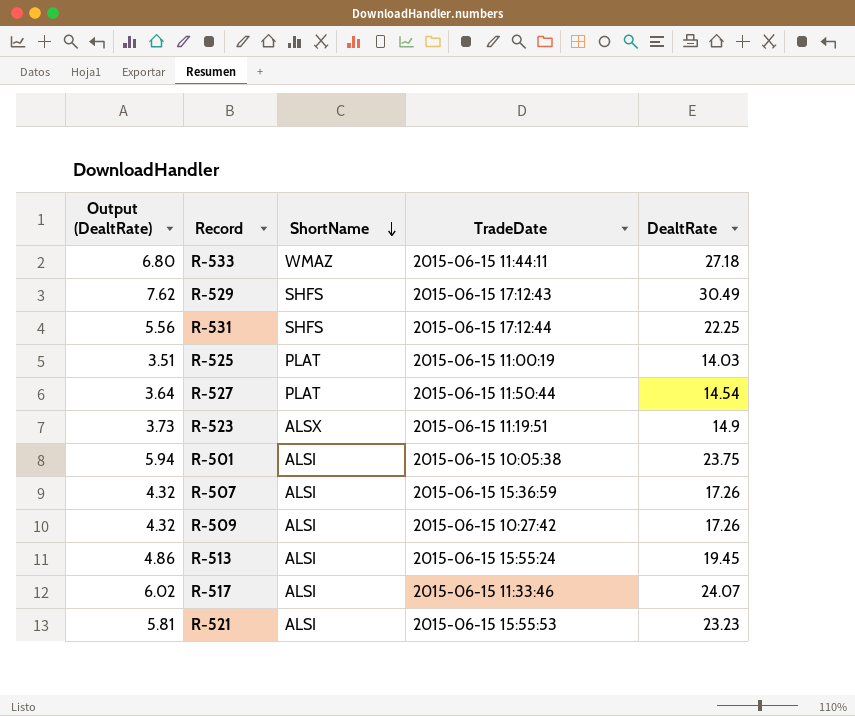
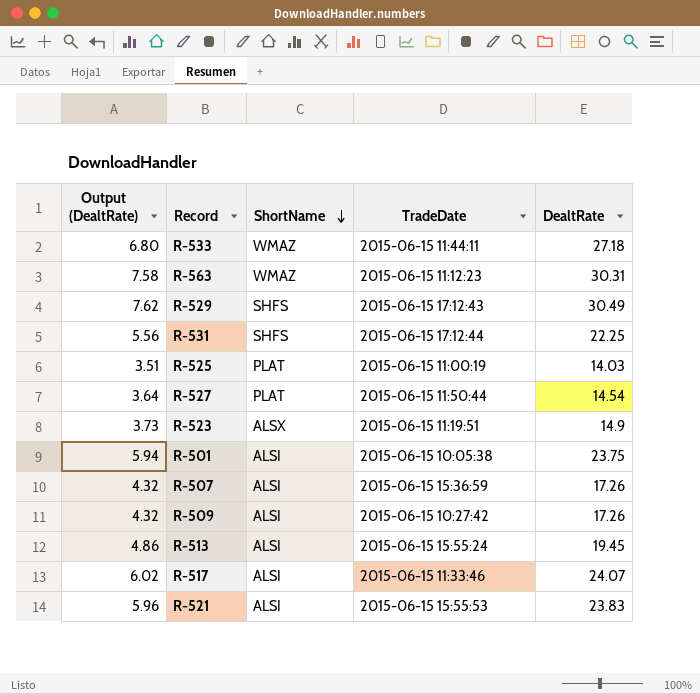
row R-563: none -> 7.58 | WMAZ | 2015-06-15 11:12:23 | 30.31
R-521 | Output (DealtRate): 5.81 -> 5.96
R-521 | DealtRate: 23.23 -> 23.83

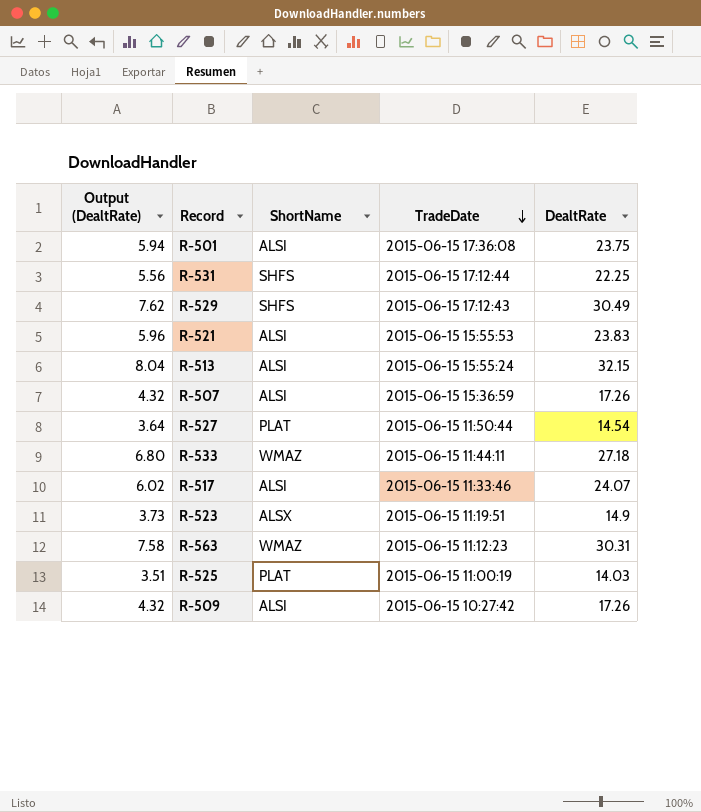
row order: ShortName descending -> TradeDate descending
R-501 | TradeDate: 2015-06-15 10:05:38 -> 2015-06-15 17:36:08
R-513 | Output (DealtRate): 4.86 -> 8.04
R-513 | DealtRate: 19.45 -> 32.15

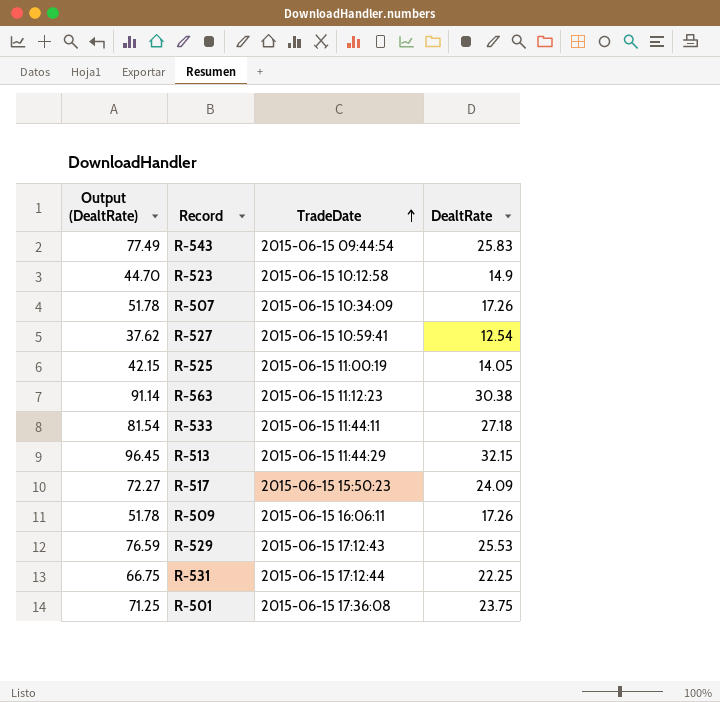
row order: TradeDate descending -> TradeDate ascending
column ShortName | position: 3 -> none
column Output (DealtRate) | formula: [DealtRate] * 0.25 -> [DealtRate] * 3
row R-521: 5.96 | ALSI | 2015-06-15 15:55:53 | 23.83 -> none
row R-543: none -> 77.49 | 2015-06-15 09:44:54 | 25.83
R-523 | TradeDate: 2015-06-15 11:19:51 -> 2015-06-15 10:12:58
R-507 | TradeDate: 2015-06-15 15:36:59 -> 2015-06-15 10:34:09
R-527 | TradeDate: 2015-06-15 11:50:44 -> 2015-06-15 10:59:41
R-527 | DealtRate: 14.54 -> 12.54
R-525 | DealtRate: 14.03 -> 14.05
R-563 | DealtRate: 30.31 -> 30.38
R-513 | TradeDate: 2015-06-15 15:55:24 -> 2015-06-15 11:44:29
R-517 | TradeDate: 2015-06-15 11:33:46 -> 2015-06-15 15:50:23
R-517 | DealtRate: 24.07 -> 24.09
R-509 | TradeDate: 2015-06-15 10:27:42 -> 2015-06-15 16:06:11
R-529 | DealtRate: 30.49 -> 25.53

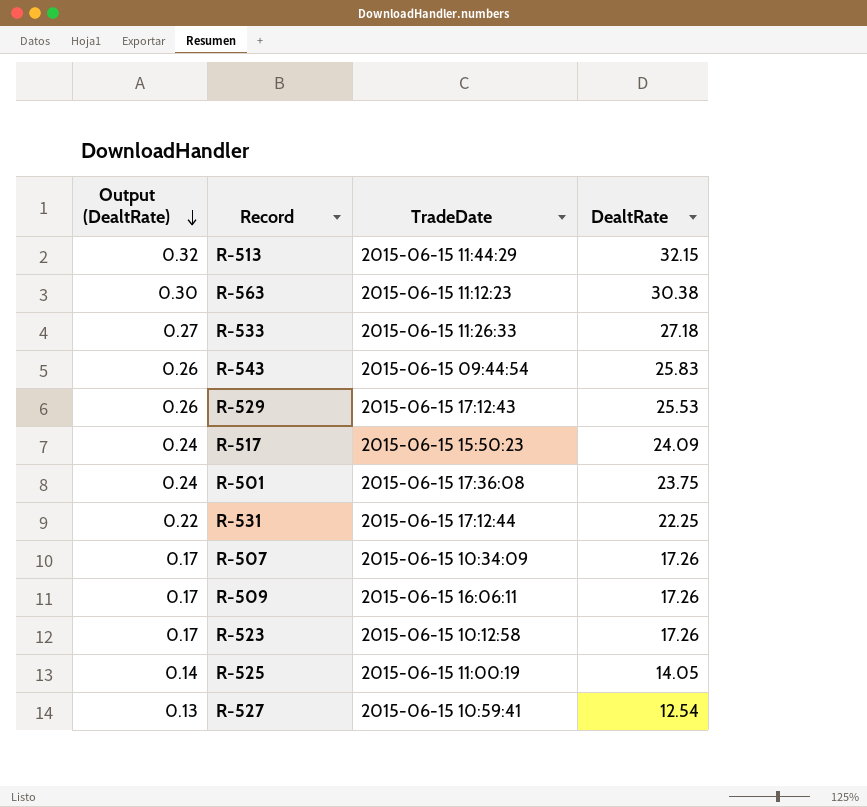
row order: TradeDate ascending -> Output (DealtRate) descending
column Output (DealtRate) | formula: [DealtRate] * 3 -> [DealtRate] * 0.01
R-533 | TradeDate: 2015-06-15 11:44:11 -> 2015-06-15 11:26:33
R-523 | DealtRate: 14.9 -> 17.26

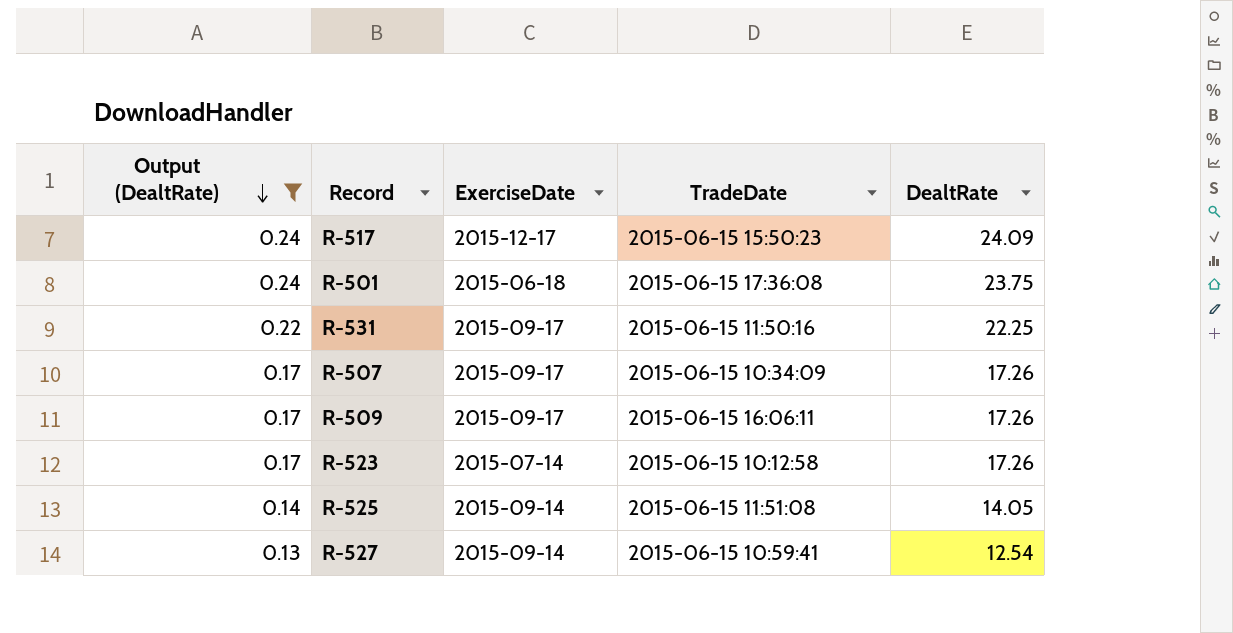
filter: none -> Output (DealtRate) <= 0.24
column ExerciseDate | position: none -> 3
R-531 | TradeDate: 2015-06-15 17:12:44 -> 2015-06-15 11:50:16
R-525 | TradeDate: 2015-06-15 11:00:19 -> 2015-06-15 11:51:08

